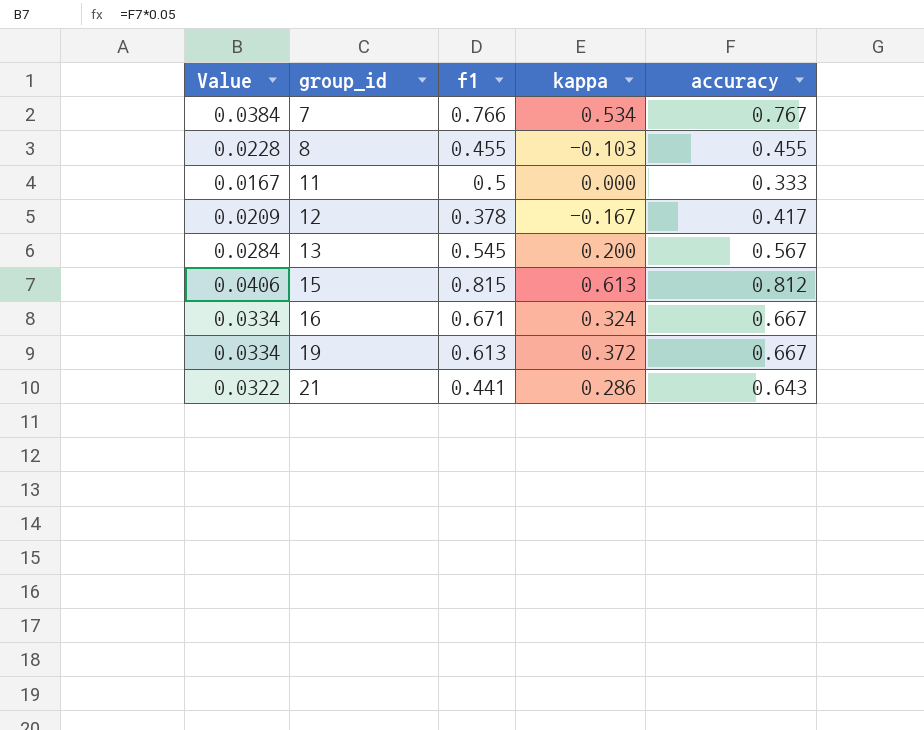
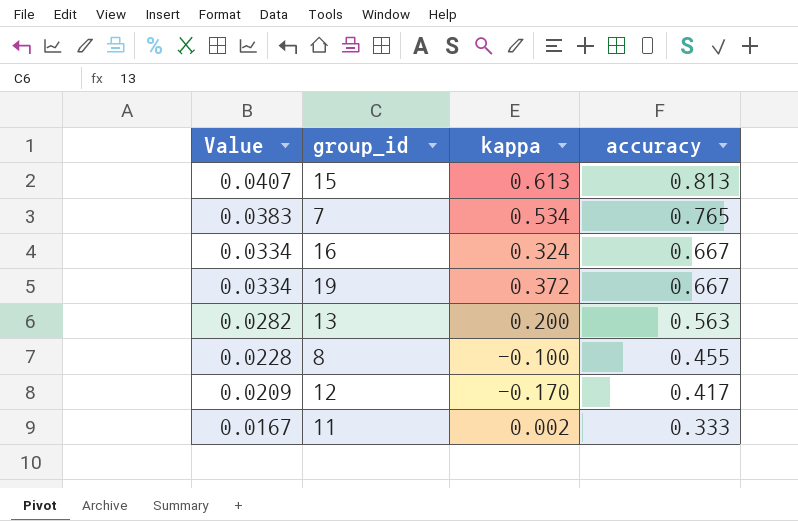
row order: group_id ascending -> Value descending
column f1 | position: 3 -> none
row 21: 0.0322 | 0.441 | 0.286 | 0.643 -> none
15 | Value: 0.0406 -> 0.0407
15 | accuracy: 0.812 -> 0.813
7 | Value: 0.0384 -> 0.0383
7 | accuracy: 0.767 -> 0.765
13 | Value: 0.0284 -> 0.0282
13 | accuracy: 0.567 -> 0.563
8 | kappa: -0.103 -> -0.100
12 | kappa: -0.167 -> -0.170
11 | kappa: 0.000 -> 0.002

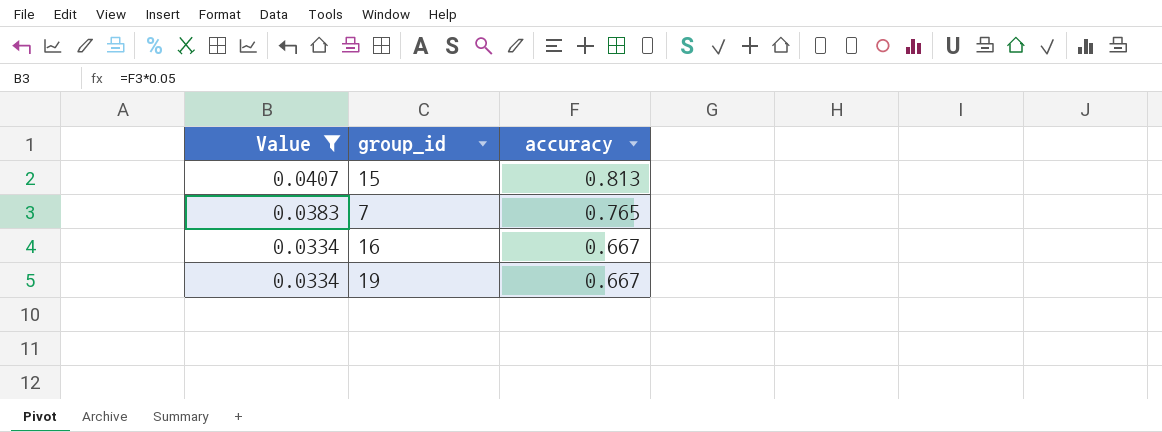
filter: none -> Value >= 0.0334
column kappa | position: 3 -> none

